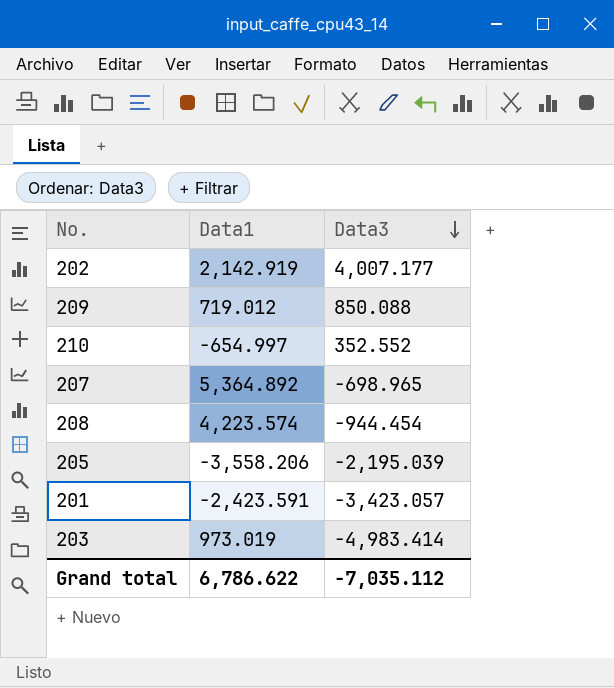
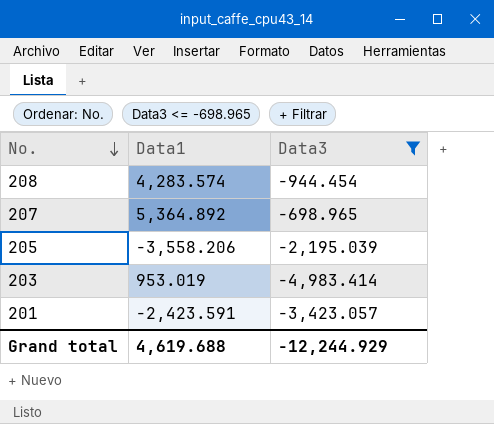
filter: none -> Data3 <= -698.965
row order: Data3 descending -> No. descending
208 | Data1: 4,223.574 -> 4,283.574
203 | Data1: 973.019 -> 953.019
Grand total | Data1: 6,786.622 -> 4,619.688
Grand total | Data3: -7,035.112 -> -12,244.929

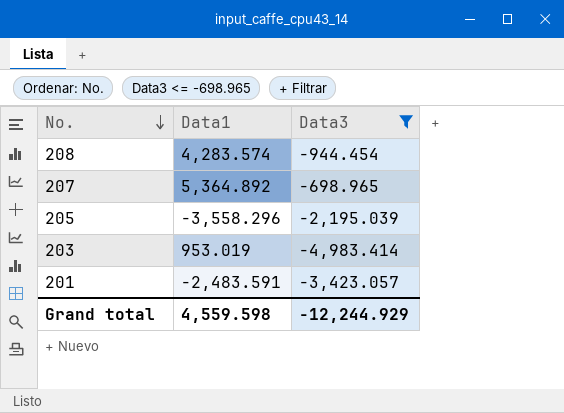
205 | Data1: -3,558.206 -> -3,558.296
201 | Data1: -2,423.591 -> -2,483.591
Grand total | Data1: 4,619.688 -> 4,559.598

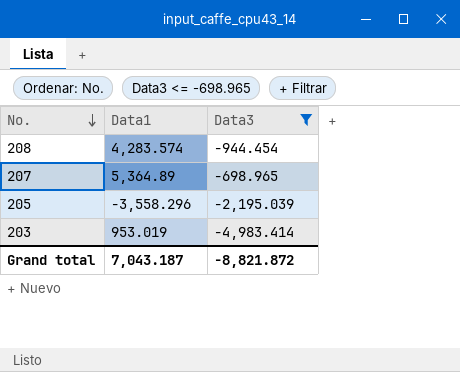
row 201: -2,483.591 | -3,423.057 -> none
207 | Data1: 5,364.892 -> 5,364.89
Grand total | Data1: 4,559.598 -> 7,043.187
Grand total | Data3: -12,244.929 -> -8,821.872

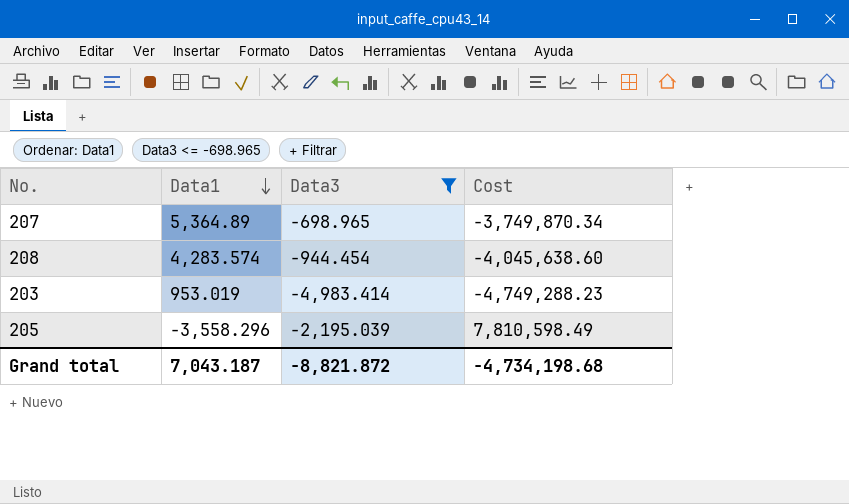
row order: No. descending -> Data1 descending
column Cost | formula: none -> [Data1] * [Data3]

